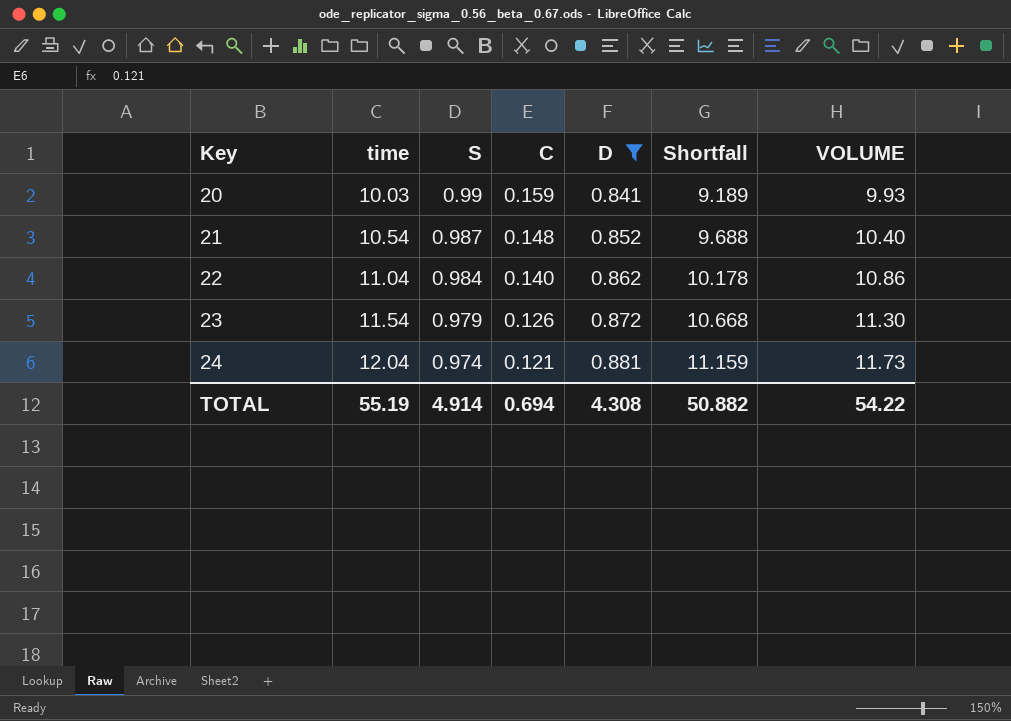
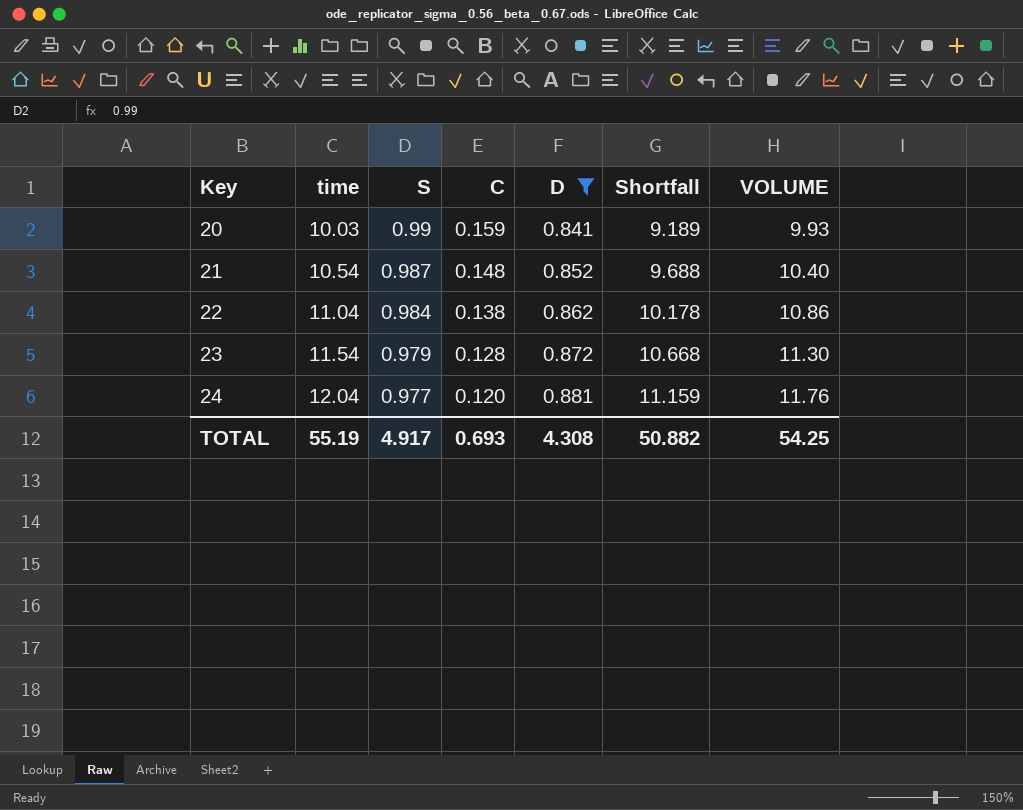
22 | C: 0.140 -> 0.138
23 | C: 0.126 -> 0.128
24 | S: 0.974 -> 0.977
24 | C: 0.121 -> 0.120
24 | VOLUME: 11.73 -> 11.76
TOTAL | S: 4.914 -> 4.917
TOTAL | C: 0.694 -> 0.693
TOTAL | VOLUME: 54.22 -> 54.25

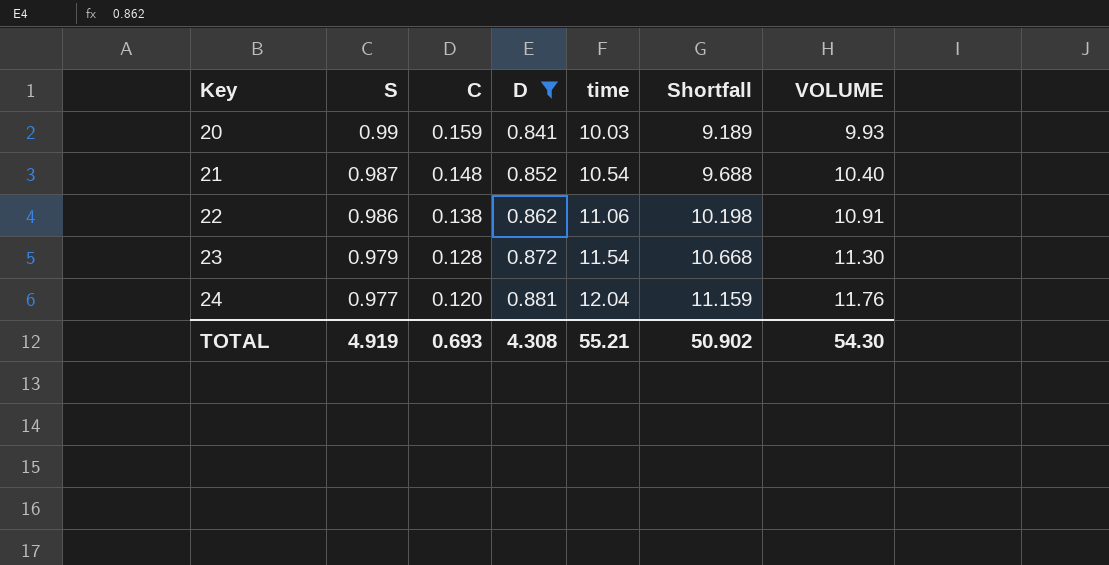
column time | position: 2 -> 5
22 | S: 0.984 -> 0.986
22 | time: 11.04 -> 11.06
22 | Shortfall: 10.178 -> 10.198
22 | VOLUME: 10.86 -> 10.91
TOTAL | S: 4.917 -> 4.919
TOTAL | time: 55.19 -> 55.21
TOTAL | Shortfall: 50.882 -> 50.902
TOTAL | VOLUME: 54.25 -> 54.30

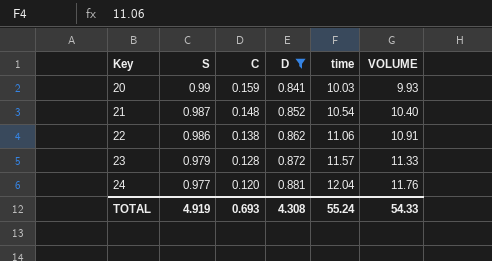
column Shortfall | formula: [time] - [D] -> none
23 | time: 11.54 -> 11.57
23 | VOLUME: 11.30 -> 11.33
TOTAL | time: 55.21 -> 55.24
TOTAL | VOLUME: 54.30 -> 54.33

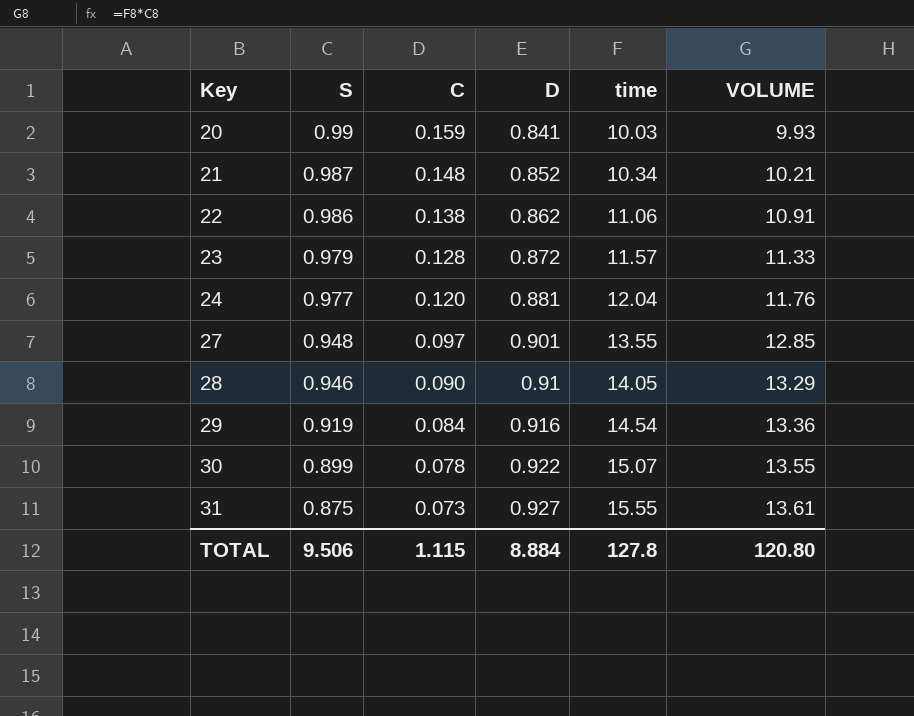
filter: D <= 0.881 -> none
21 | time: 10.54 -> 10.34
21 | VOLUME: 10.40 -> 10.21
TOTAL | S: 4.919 -> 9.506
TOTAL | C: 0.693 -> 1.115
TOTAL | D: 4.308 -> 8.884
TOTAL | time: 55.24 -> 127.8
TOTAL | VOLUME: 54.33 -> 120.80

